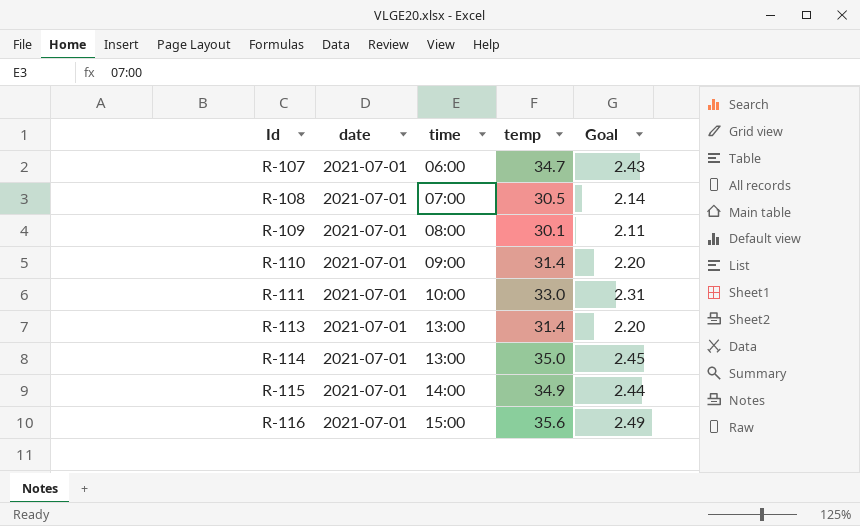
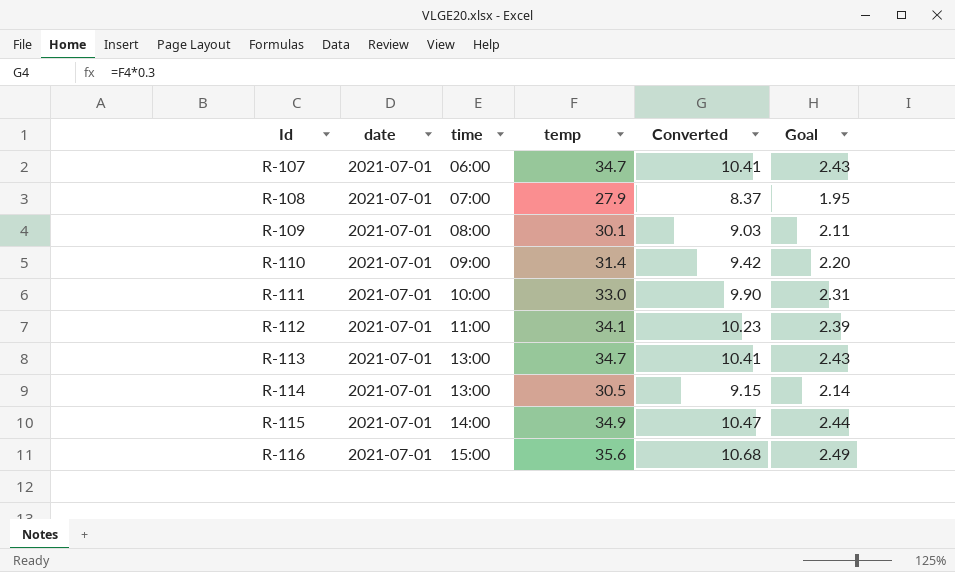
column Converted | formula: none -> [temp] * 0.3
R-108 | temp: 30.5 -> 27.9
R-108 | Goal: 2.14 -> 1.95
row R-112: none -> 2021-07-01 | 11:00 | 34.1 | 10.23 | 2.39
R-113 | temp: 31.4 -> 34.7
R-113 | Goal: 2.20 -> 2.43
R-114 | temp: 35.0 -> 30.5
R-114 | Goal: 2.45 -> 2.14

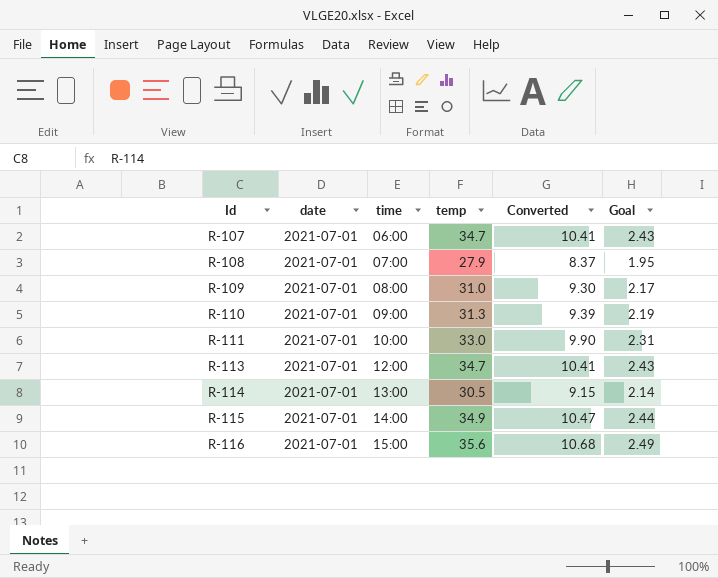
row R-112: 2021-07-01 | 11:00 | 34.1 | 10.23 | 2.39 -> none
R-109 | temp: 30.1 -> 31.0
R-109 | Converted: 9.03 -> 9.30
R-109 | Goal: 2.11 -> 2.17
R-110 | temp: 31.4 -> 31.3
R-110 | Converted: 9.42 -> 9.39
R-110 | Goal: 2.20 -> 2.19
R-113 | time: 13:00 -> 12:00

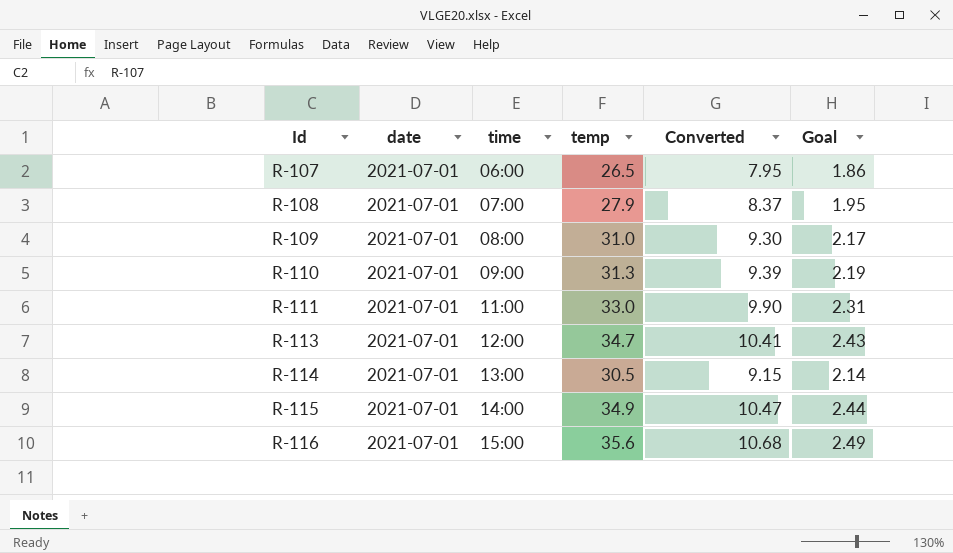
R-107 | temp: 34.7 -> 26.5
R-107 | Converted: 10.41 -> 7.95
R-107 | Goal: 2.43 -> 1.86
R-111 | time: 10:00 -> 11:00

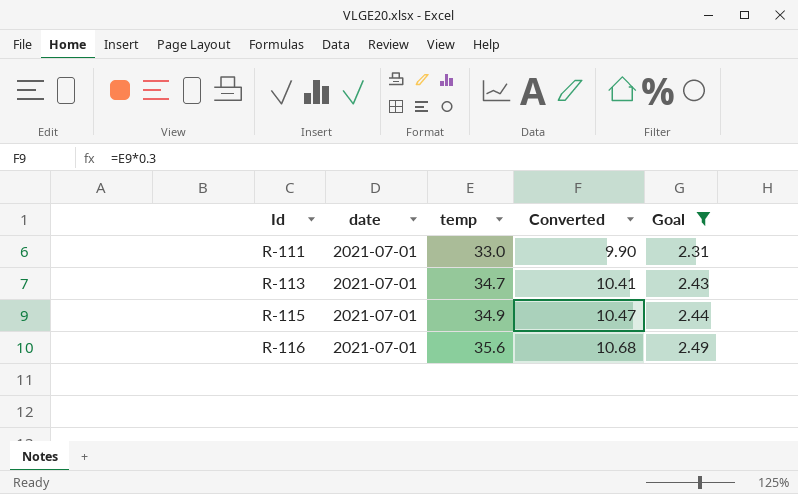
filter: none -> Goal >= 2.31
column time | position: 3 -> none

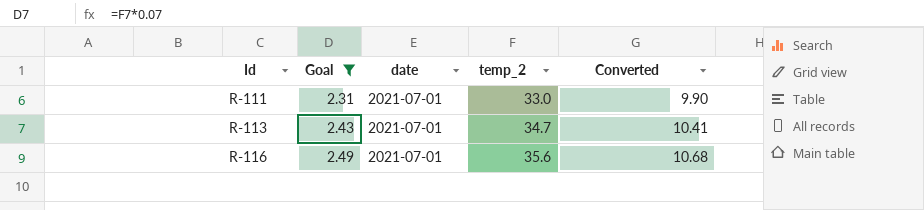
column Goal | position: 5 -> 2
column name: temp -> temp_2
row R-115: 2021-07-01 | 34.9 | 10.47 | 2.44 -> none

